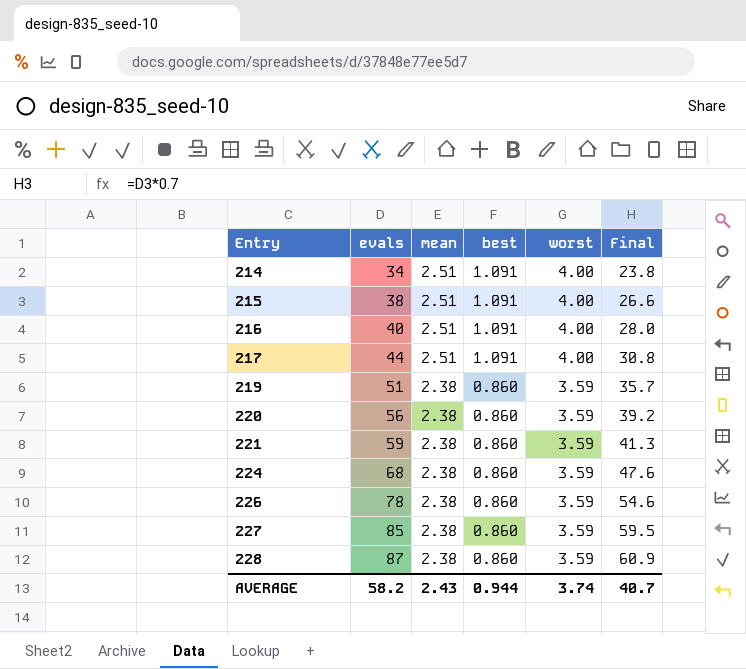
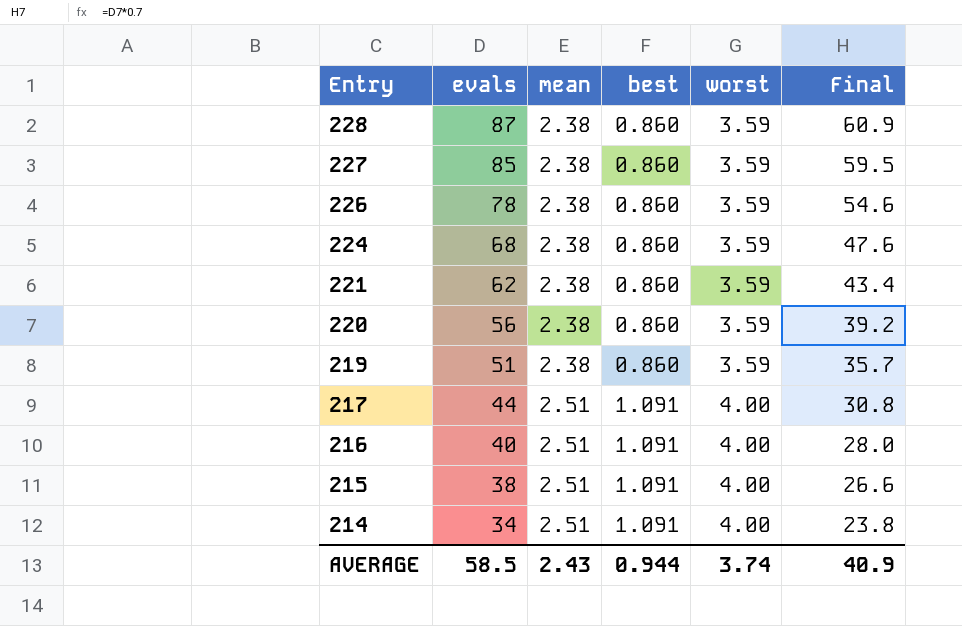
row order: Entry ascending -> Entry descending
221 | evals: 59 -> 62
221 | Final: 41.3 -> 43.4
AVERAGE | evals: 58.2 -> 58.5
AVERAGE | Final: 40.7 -> 40.9

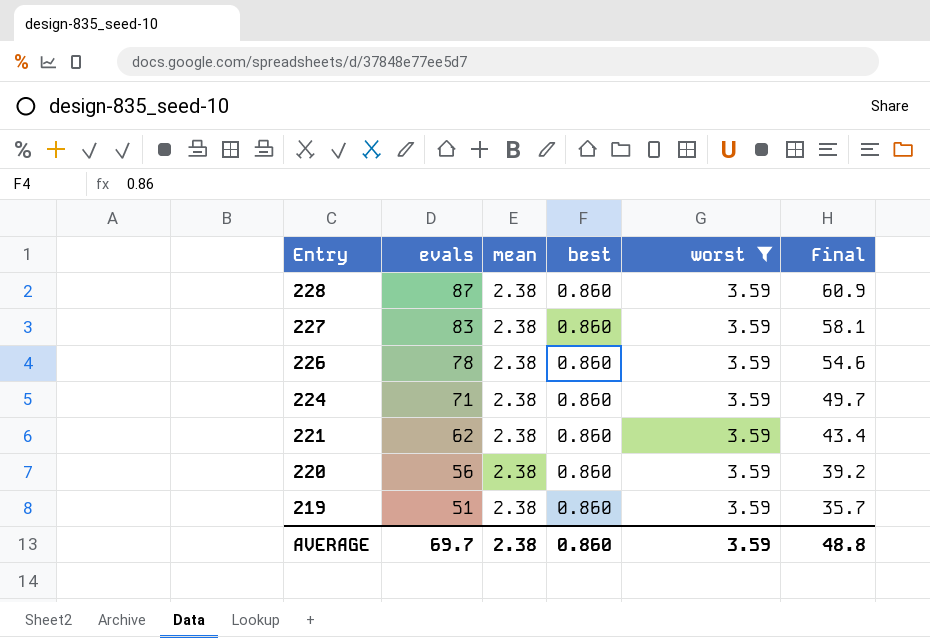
filter: none -> worst = 3.59
227 | evals: 85 -> 83
227 | Final: 59.5 -> 58.1
224 | evals: 68 -> 71
224 | Final: 47.6 -> 49.7
AVERAGE | evals: 58.5 -> 69.7
AVERAGE | mean: 2.43 -> 2.38
AVERAGE | best: 0.944 -> 0.860
AVERAGE | worst: 3.74 -> 3.59
AVERAGE | Final: 40.9 -> 48.8

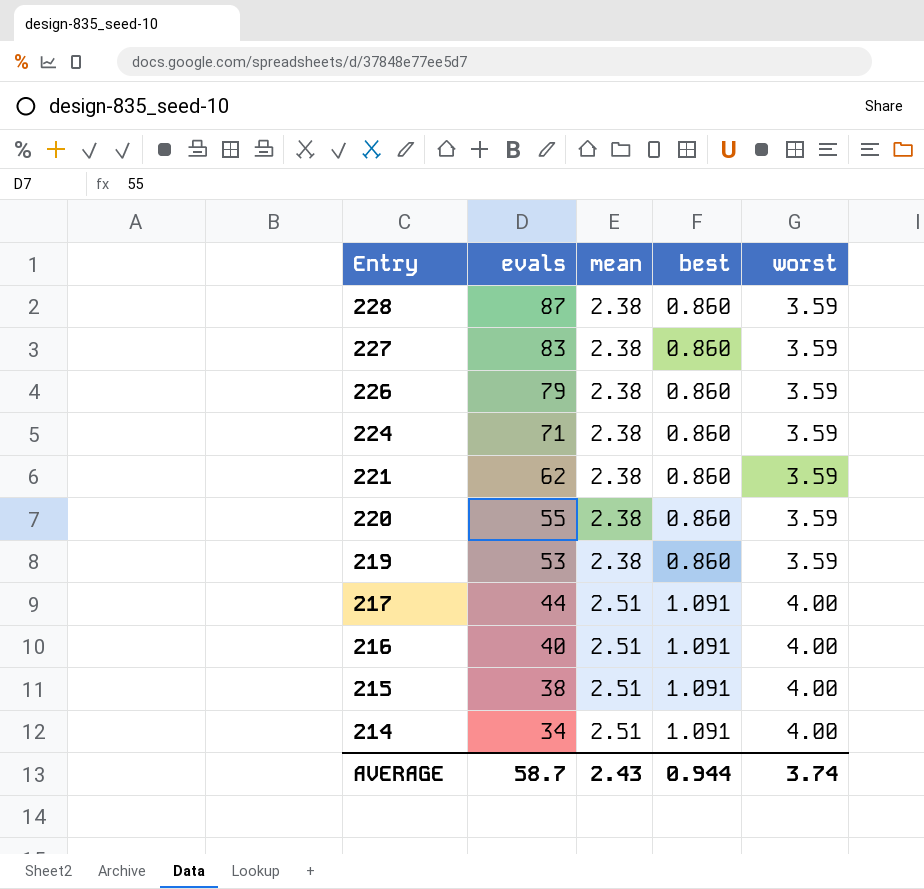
filter: worst = 3.59 -> none
column Final | formula: [evals] * 0.7 -> none
226 | evals: 78 -> 79
220 | evals: 56 -> 55
219 | evals: 51 -> 53
AVERAGE | evals: 69.7 -> 58.7
AVERAGE | mean: 2.38 -> 2.43
AVERAGE | best: 0.860 -> 0.944
AVERAGE | worst: 3.59 -> 3.74

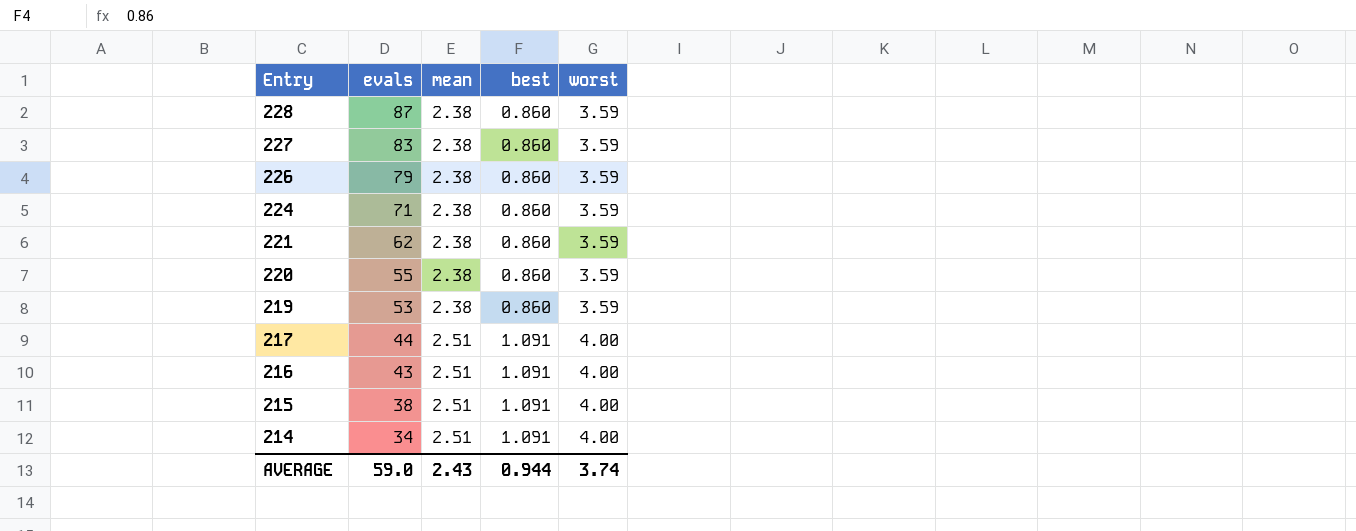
216 | evals: 40 -> 43
AVERAGE | evals: 58.7 -> 59.0

